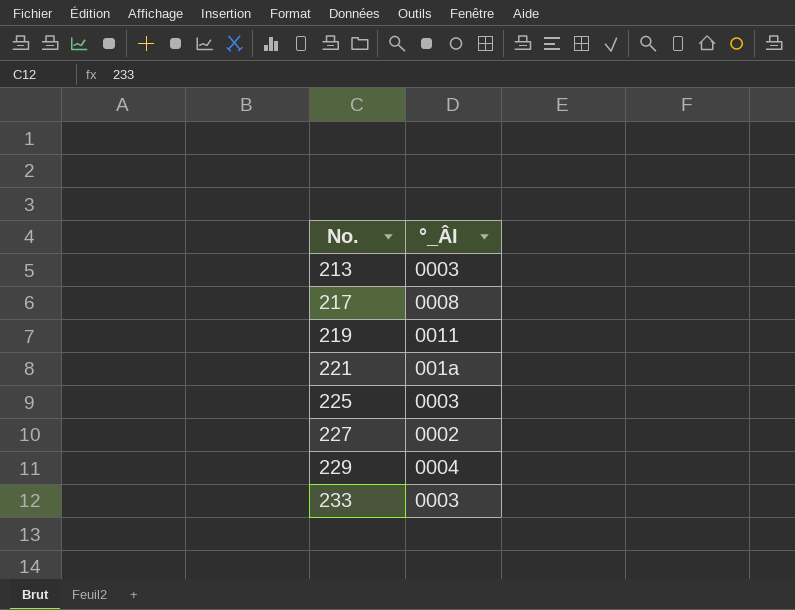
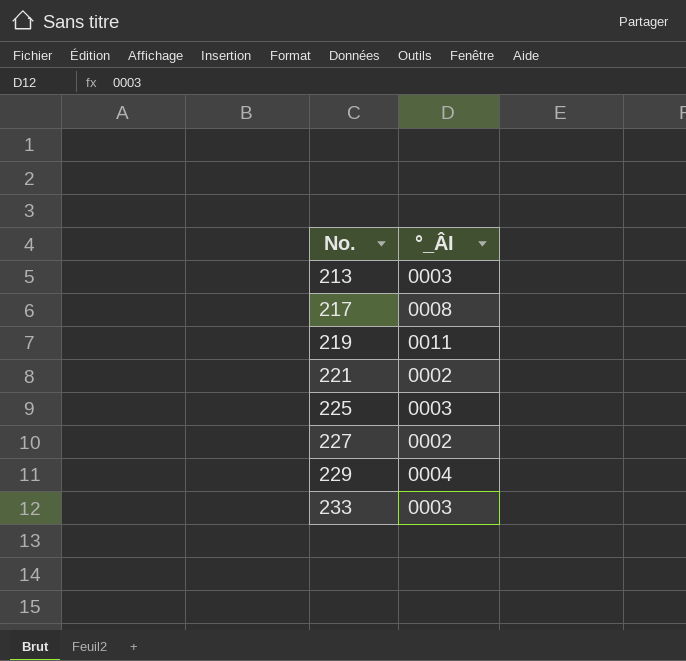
221 | °_ÂI: 001a -> 0002

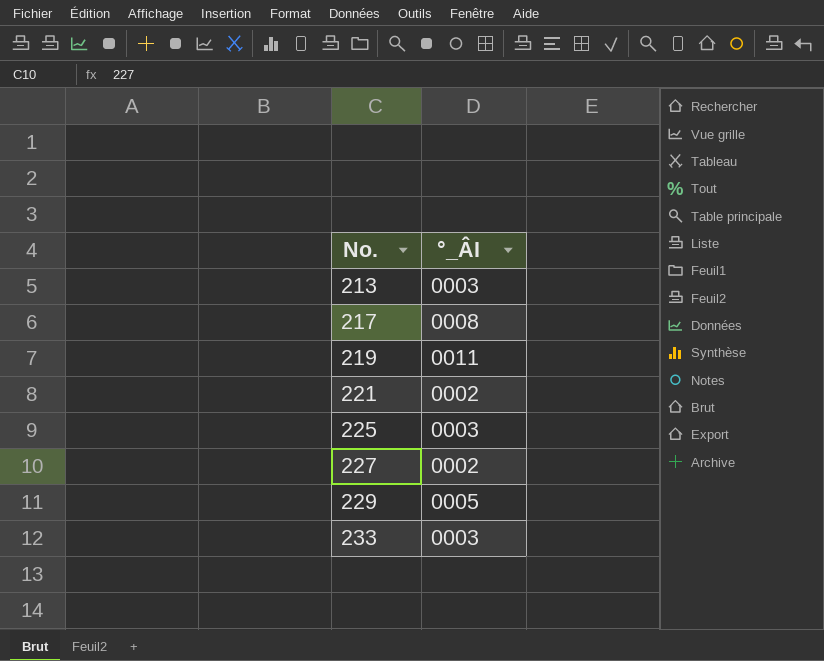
229 | °_ÂI: 0004 -> 0005

